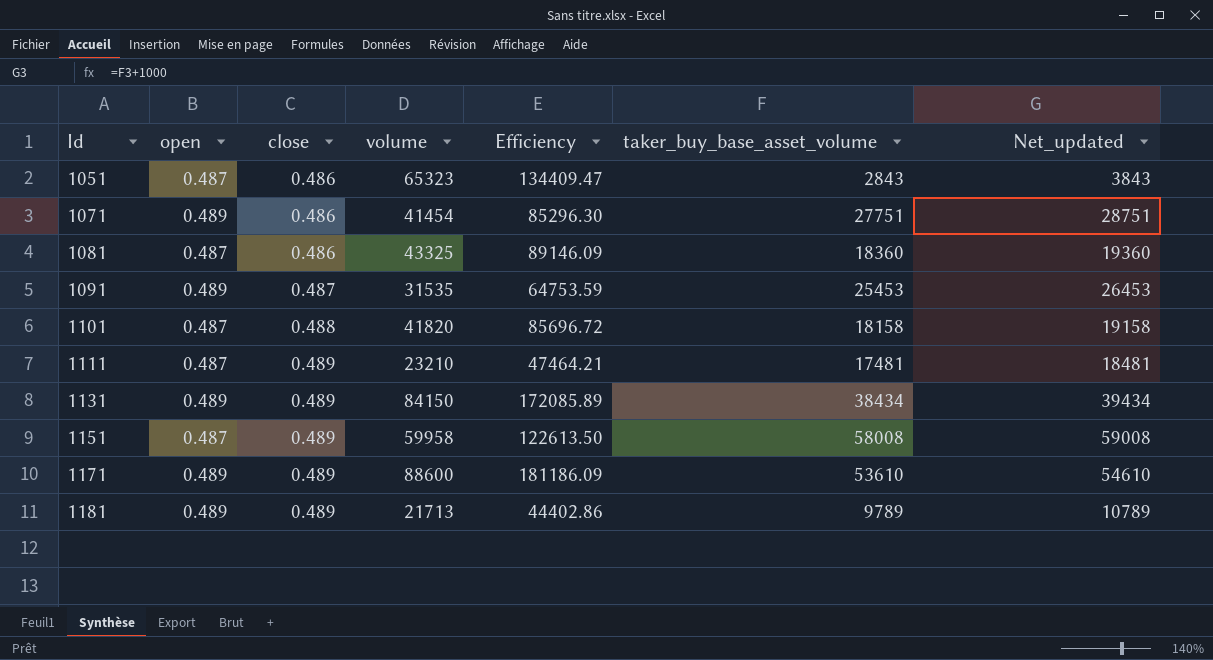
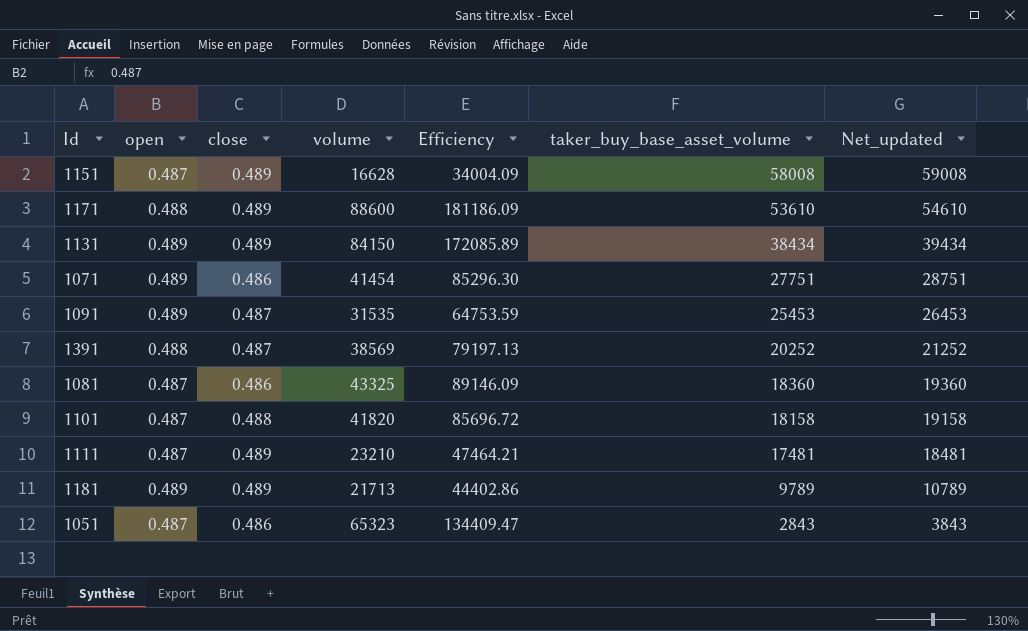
row order: Id ascending -> taker_buy_base_asset_volume descending
1151 | volume: 59958 -> 16628
1151 | Efficiency: 122613.50 -> 34004.09
1171 | open: 0.489 -> 0.488
row 1391: none -> 0.488 | 0.487 | 38569 | 79197.13 | 20252 | 21252

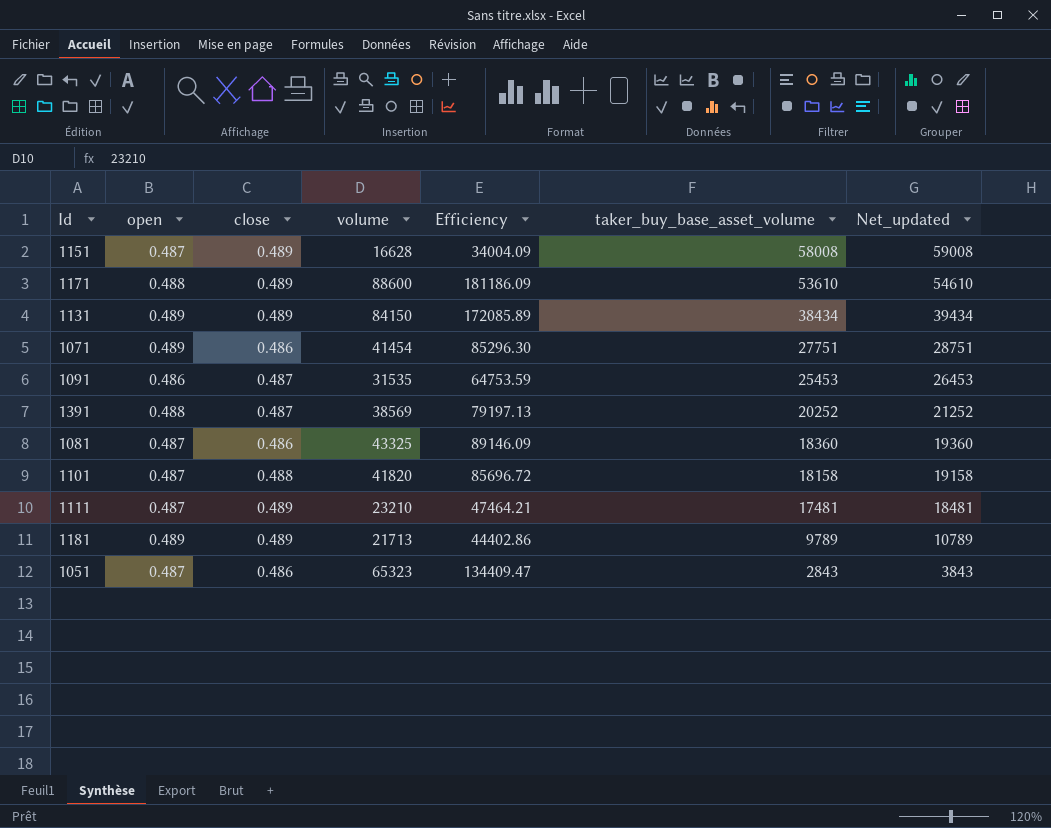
1091 | open: 0.489 -> 0.486

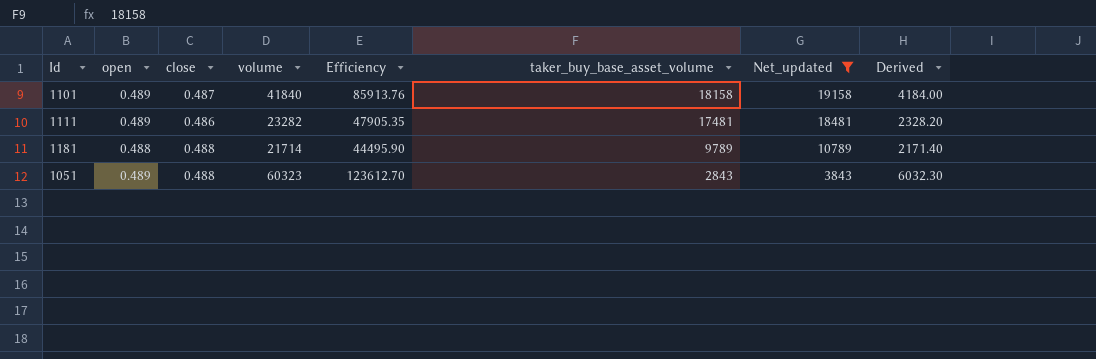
filter: none -> Net_updated <= 19158
column Derived | formula: none -> [volume] * 0.1
1101 | open: 0.487 -> 0.489
1101 | close: 0.488 -> 0.487
1101 | volume: 41820 -> 41840
1101 | Efficiency: 85696.72 -> 85913.76
1111 | open: 0.487 -> 0.489
1111 | close: 0.489 -> 0.486
1111 | volume: 23210 -> 23282
1111 | Efficiency: 47464.21 -> 47905.35
1181 | open: 0.489 -> 0.488
1181 | close: 0.489 -> 0.488
1181 | volume: 21713 -> 21714
1181 | Efficiency: 44402.86 -> 44495.90
1051 | open: 0.487 -> 0.489
1051 | close: 0.486 -> 0.488
1051 | volume: 65323 -> 60323
1051 | Efficiency: 134409.47 -> 123612.70

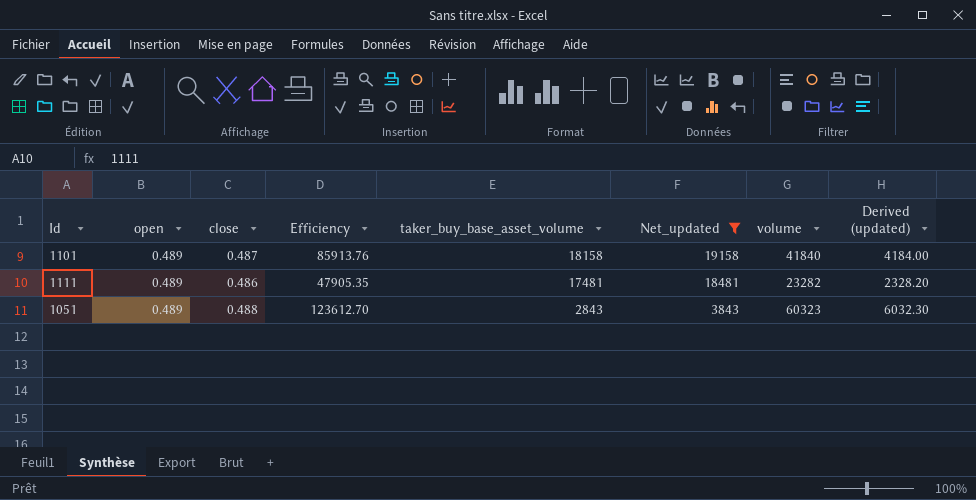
column volume | position: 4 -> 7
column name: Derived -> Derived (updated)
row 1181: 0.488 | 0.488 | 21714 | 44495.90 | 9789 | 10789 | 2171.40 -> none

